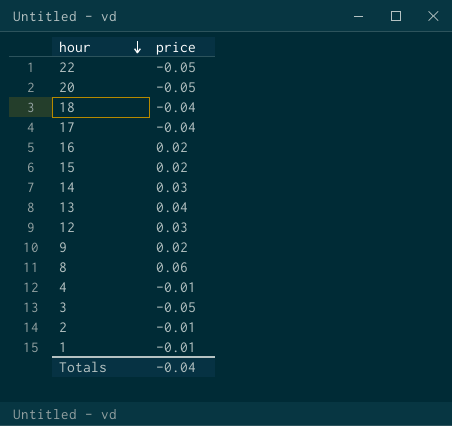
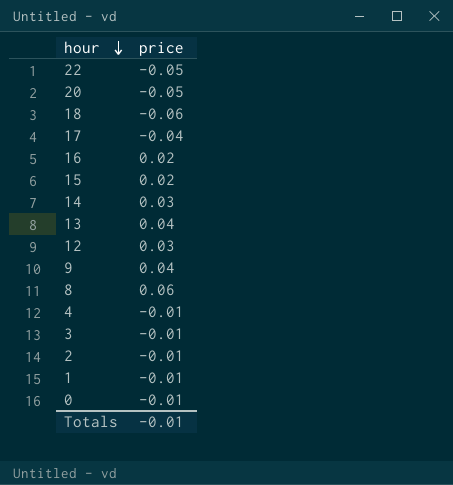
18 | price: -0.04 -> -0.06
9 | price: 0.02 -> 0.04
3 | price: -0.05 -> -0.01
row 0: none -> -0.01
Totals | price: -0.04 -> -0.01

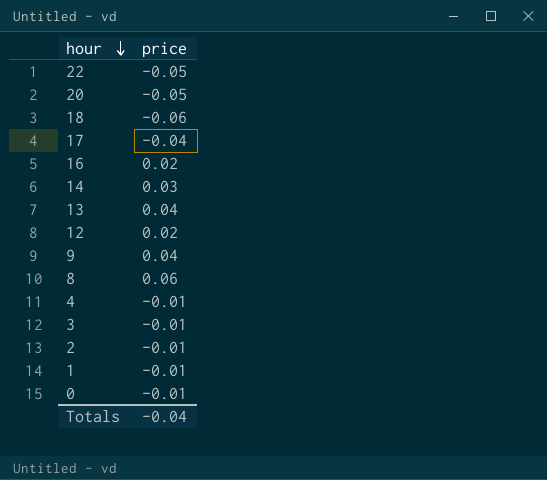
row 15: 0.02 -> none
12 | price: 0.03 -> 0.02
Totals | price: -0.01 -> -0.04

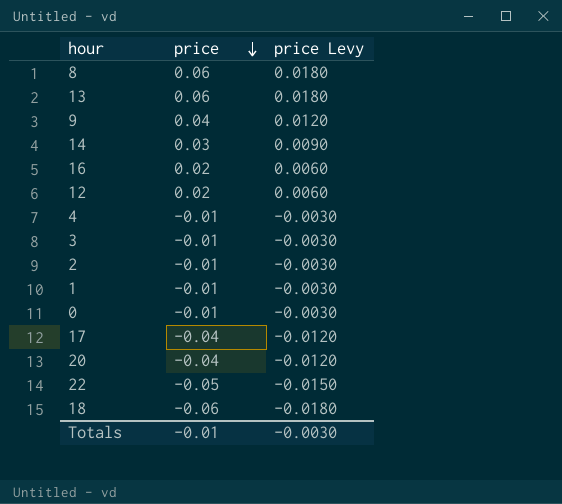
row order: hour descending -> price descending
column price Levy | formula: none -> [price] * 0.3
13 | price: 0.04 -> 0.06
20 | price: -0.05 -> -0.04
Totals | price: -0.04 -> -0.01

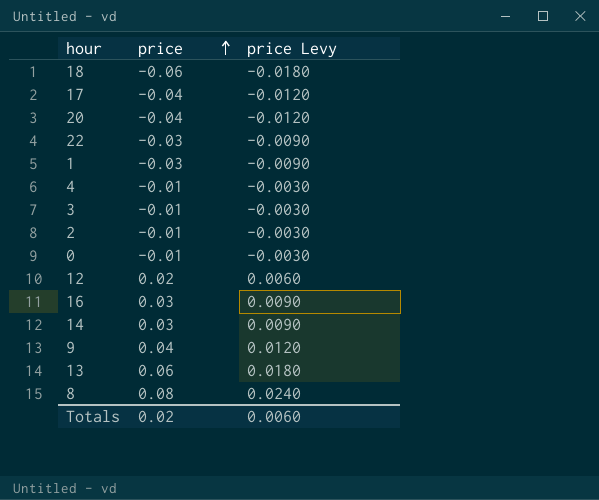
row order: price descending -> price ascending
22 | price: -0.05 -> -0.03
22 | price Levy: -0.0150 -> -0.0090
1 | price: -0.01 -> -0.03
1 | price Levy: -0.0030 -> -0.0090
16 | price: 0.02 -> 0.03
16 | price Levy: 0.0060 -> 0.0090
8 | price: 0.06 -> 0.08
8 | price Levy: 0.0180 -> 0.0240
Totals | price: -0.01 -> 0.02
Totals | price Levy: -0.0030 -> 0.0060

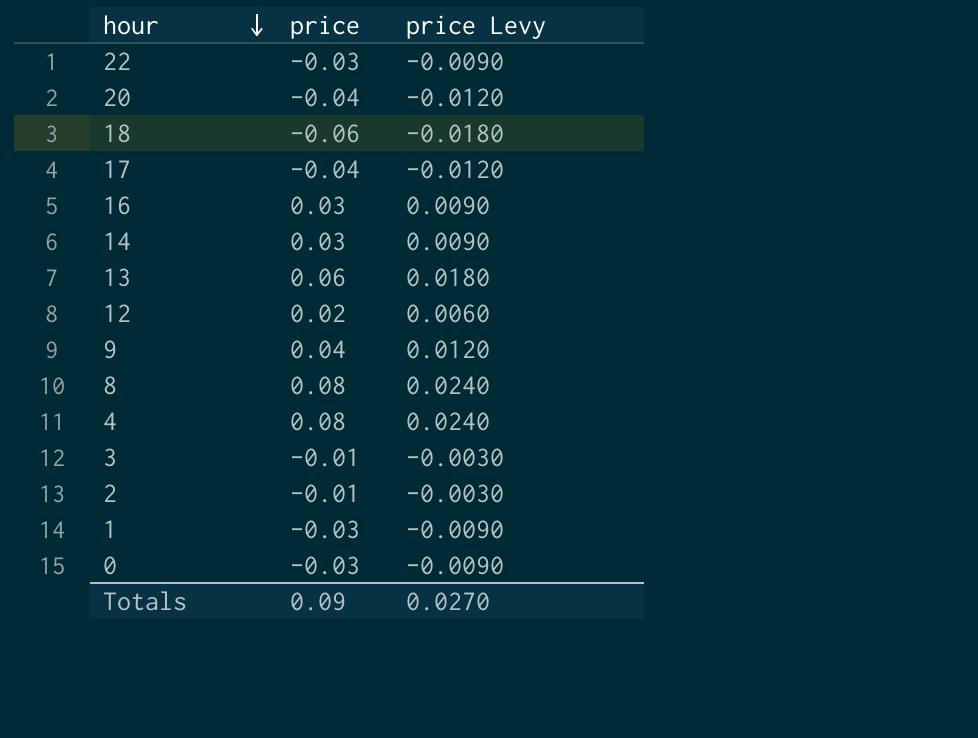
row order: price ascending -> hour descending
4 | price: -0.01 -> 0.08
4 | price Levy: -0.0030 -> 0.0240
0 | price: -0.01 -> -0.03
0 | price Levy: -0.0030 -> -0.0090
Totals | price: 0.02 -> 0.09
Totals | price Levy: 0.0060 -> 0.0270

